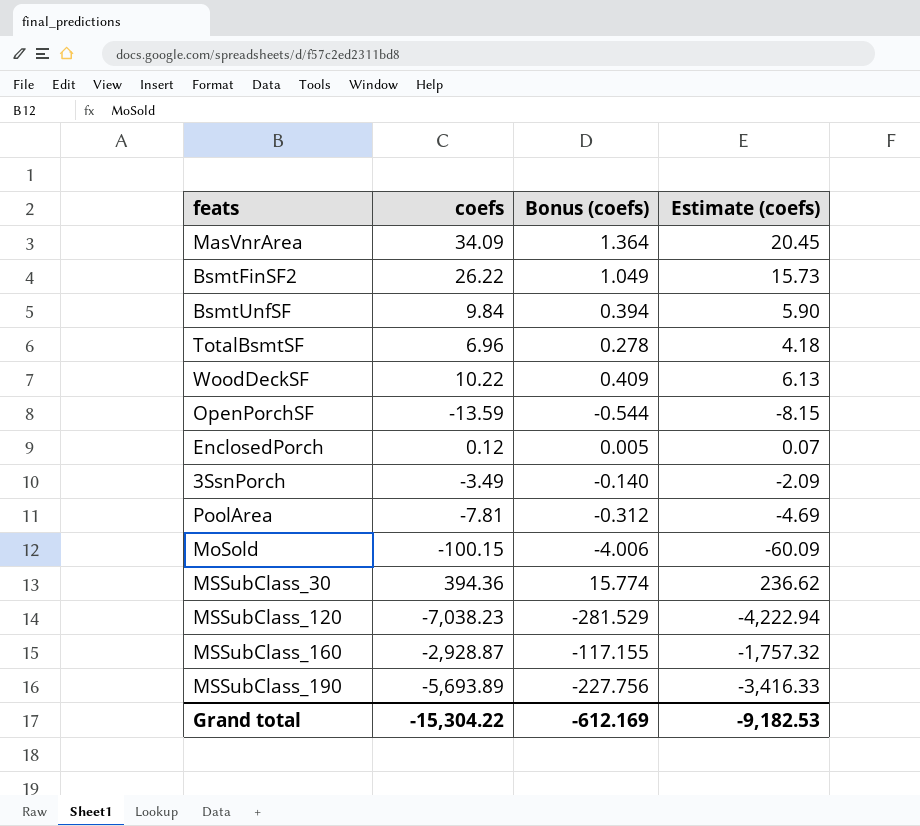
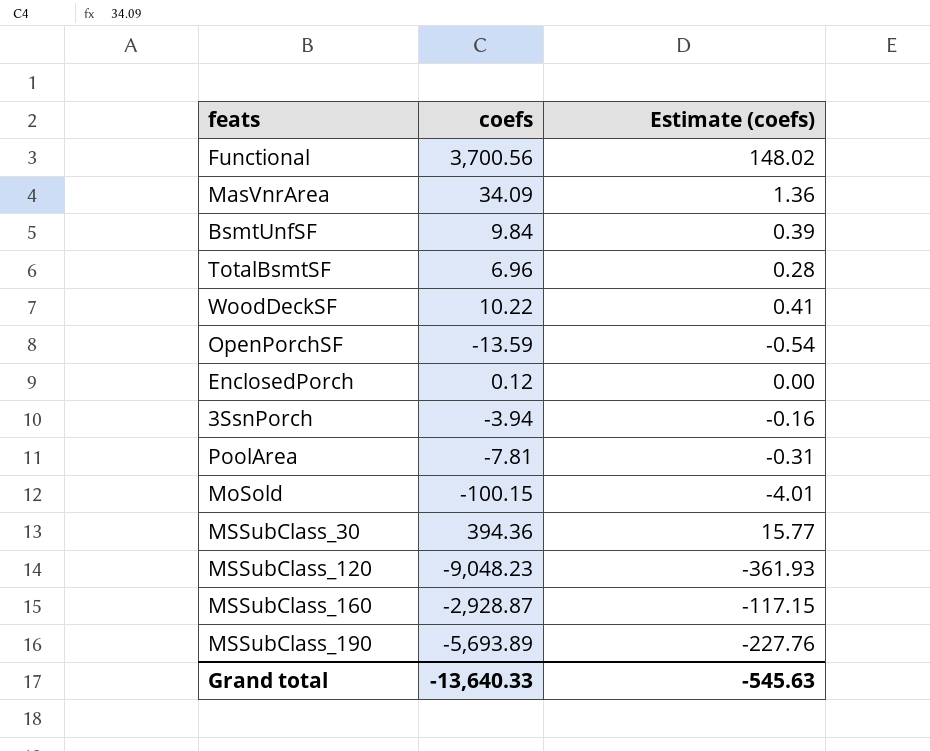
column Bonus (coefs) | formula: [coefs] * 0.04 -> none
column Estimate (coefs) | formula: [coefs] * 0.6 -> [coefs] * 0.04
row BsmtFinSF2: 26.22 | 1.049 | 15.73 -> none
row Functional: none -> 3,700.56 | 148.02
3SsnPorch | coefs: -3.49 -> -3.94
MSSubClass_120 | coefs: -7,038.23 -> -9,048.23
Grand total | coefs: -15,304.22 -> -13,640.33
Grand total | Estimate (coefs): -9,182.53 -> -545.63

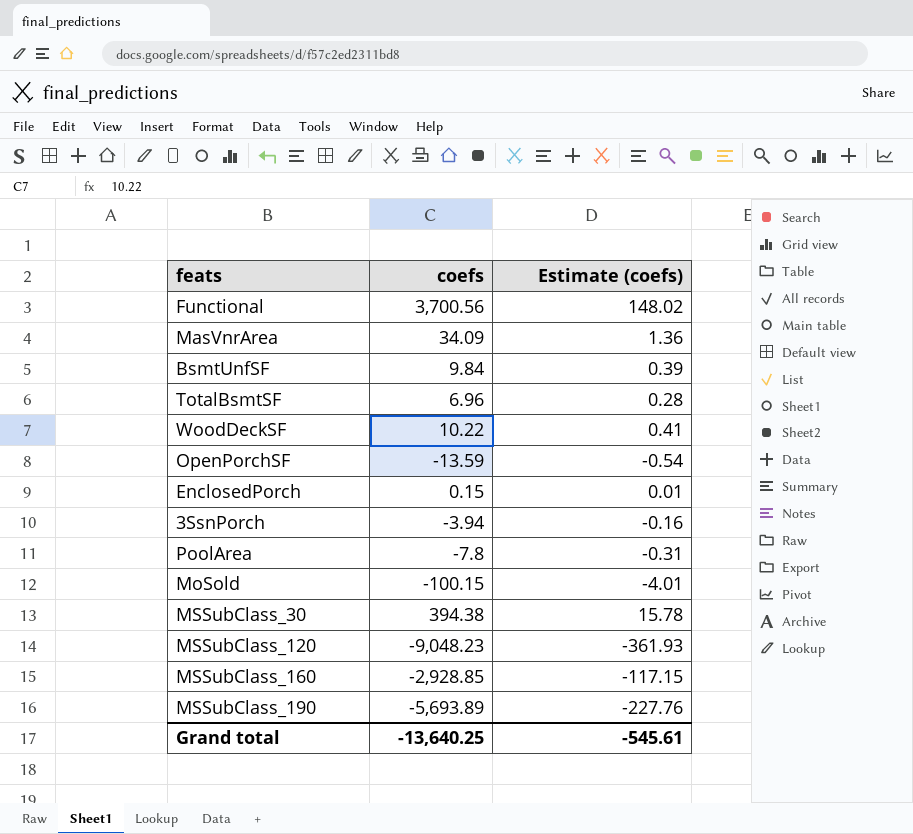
EnclosedPorch | coefs: 0.12 -> 0.15
EnclosedPorch | Estimate (coefs): 0.00 -> 0.01
PoolArea | coefs: -7.81 -> -7.8
MSSubClass_30 | coefs: 394.36 -> 394.38
MSSubClass_30 | Estimate (coefs): 15.77 -> 15.78
MSSubClass_160 | coefs: -2,928.87 -> -2,928.85
Grand total | coefs: -13,640.33 -> -13,640.25
Grand total | Estimate (coefs): -545.63 -> -545.61

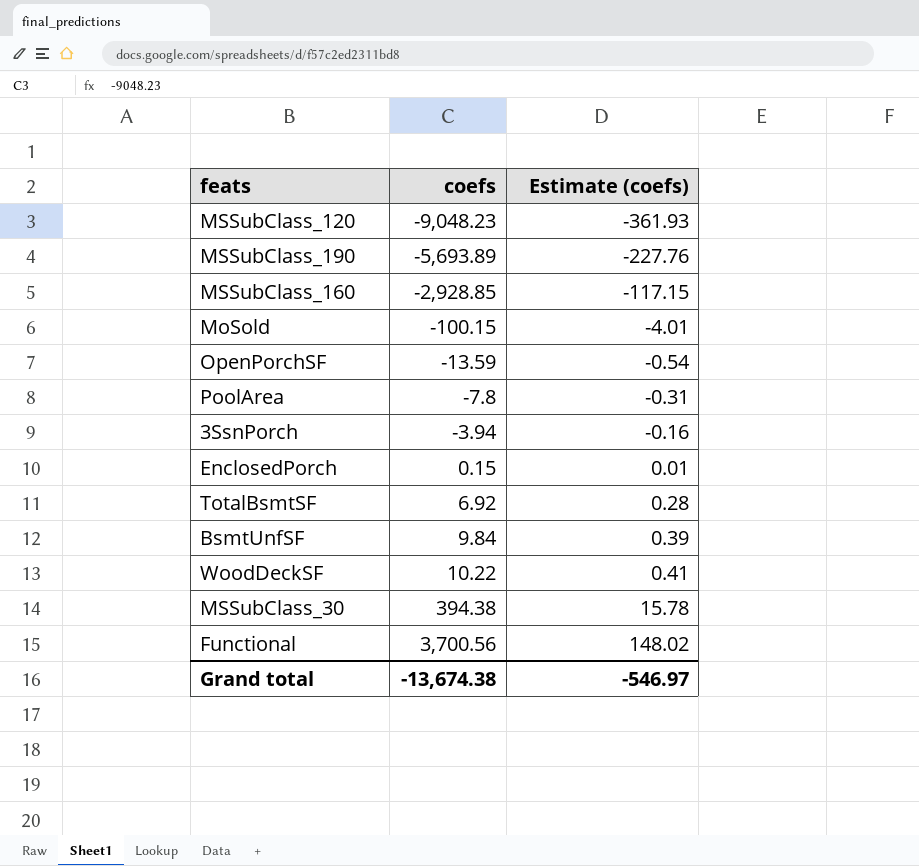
row order: none -> coefs ascending
row MasVnrArea: 34.09 | 1.36 -> none
TotalBsmtSF | coefs: 6.96 -> 6.92
Grand total | coefs: -13,640.25 -> -13,674.38
Grand total | Estimate (coefs): -545.61 -> -546.97

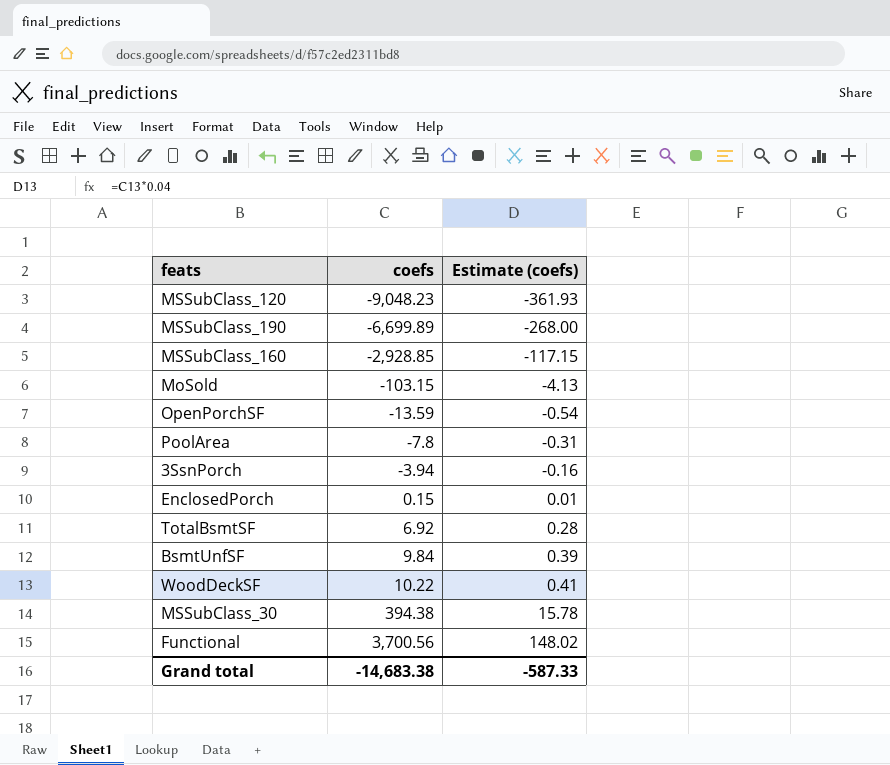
MSSubClass_190 | coefs: -5,693.89 -> -6,699.89
MSSubClass_190 | Estimate (coefs): -227.76 -> -268.00
MoSold | coefs: -100.15 -> -103.15
MoSold | Estimate (coefs): -4.01 -> -4.13
Grand total | coefs: -13,674.38 -> -14,683.38
Grand total | Estimate (coefs): -546.97 -> -587.33

